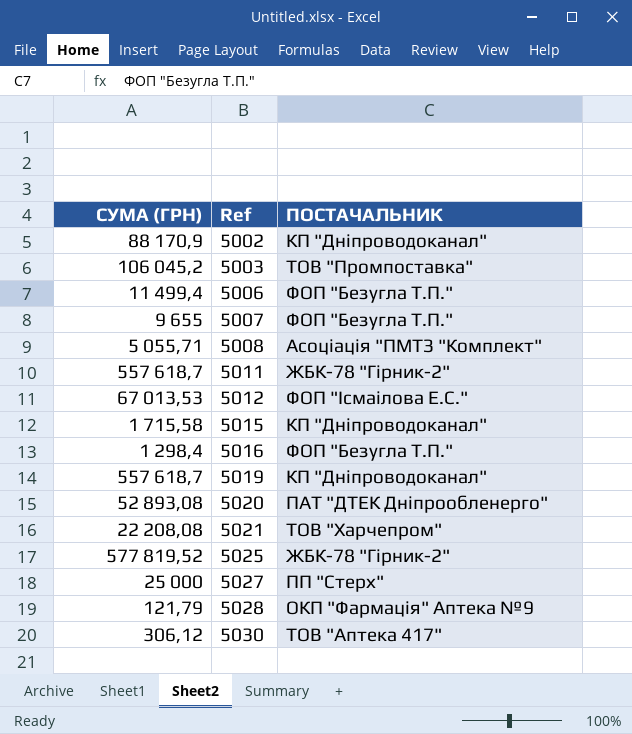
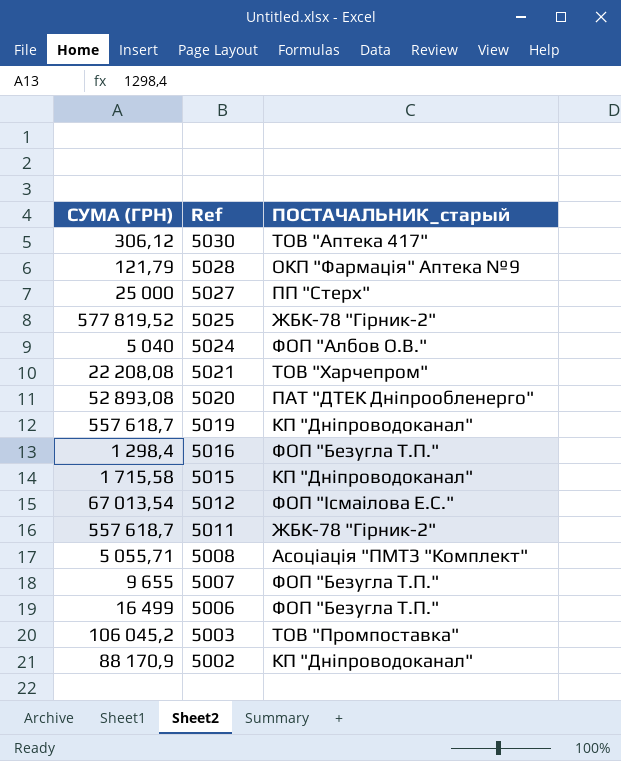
row order: Ref ascending -> Ref descending
column name: ПОСТАЧАЛЬНИК -> ПОСТАЧАЛЬНИК_старый
row 5024: none -> 5 040 | ФОП "Албов О.В."
5012 | СУМА (ГРН): 67 013,53 -> 67 013,54
5006 | СУМА (ГРН): 11 499,4 -> 16 499

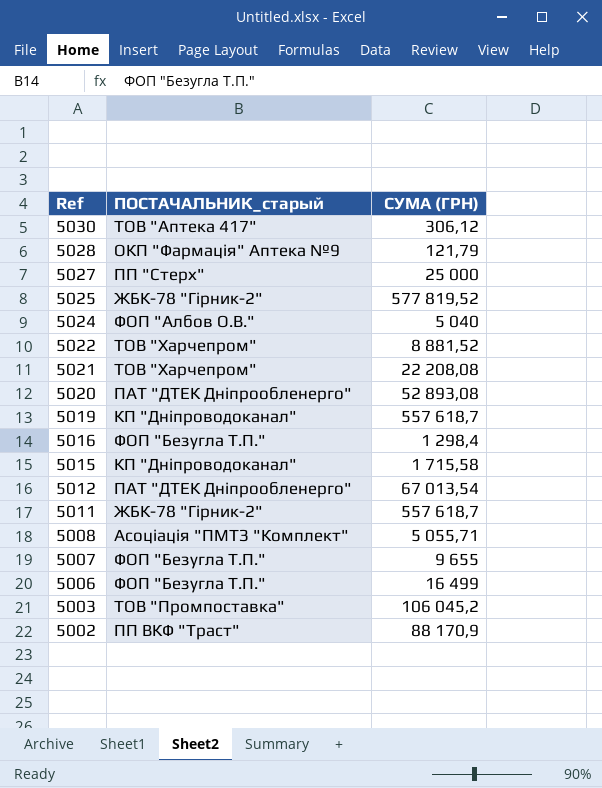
column СУМА (ГРН) | position: 1 -> 3
row 5022: none -> ТОВ "Харчепром" | 8 881,52
5012 | ПОСТАЧАЛЬНИК_старый: ФОП "Ісмаілова Е.С." -> ПАТ "ДТЕК Дніпрообленерго"
5002 | ПОСТАЧАЛЬНИК_старый: КП "Дніпроводоканал" -> ПП ВКФ "Траст"

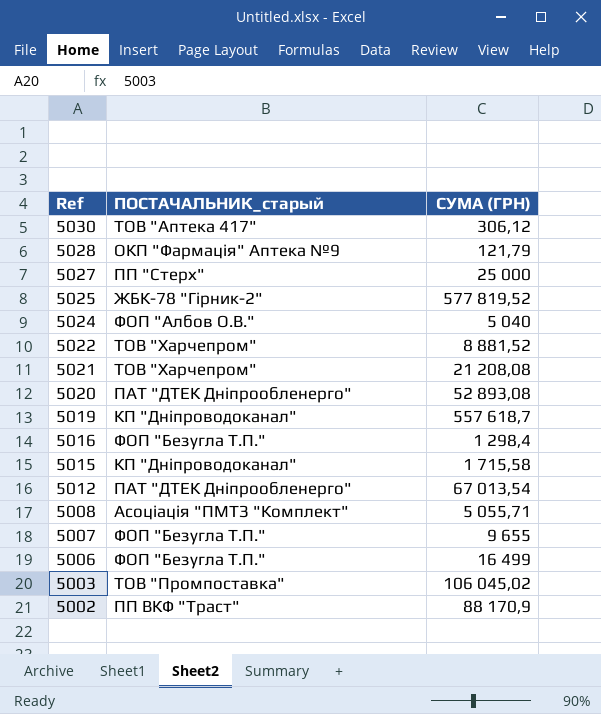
row 5011: ЖБК-78 "Гірник-2" | 557 618,7 -> none
5021 | СУМА (ГРН): 22 208,08 -> 21 208,08
5003 | СУМА (ГРН): 106 045,2 -> 106 045,02

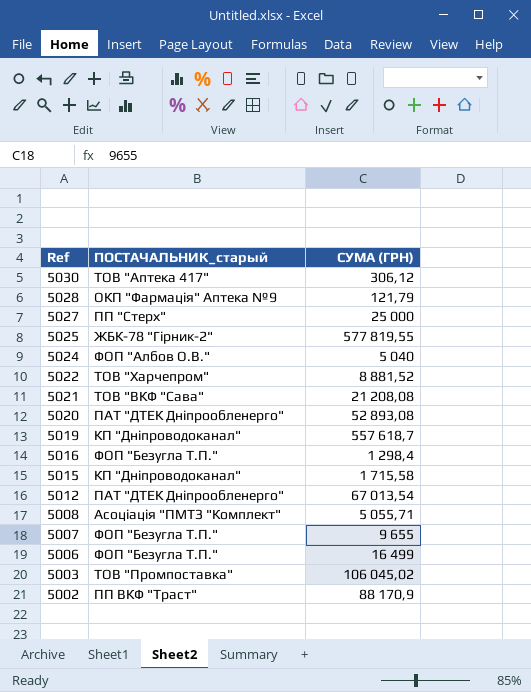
5025 | СУМА (ГРН): 577 819,52 -> 577 819,55
5021 | ПОСТАЧАЛЬНИК_старый: ТОВ "Харчепром" -> ТОВ "ВКФ "Сава"

